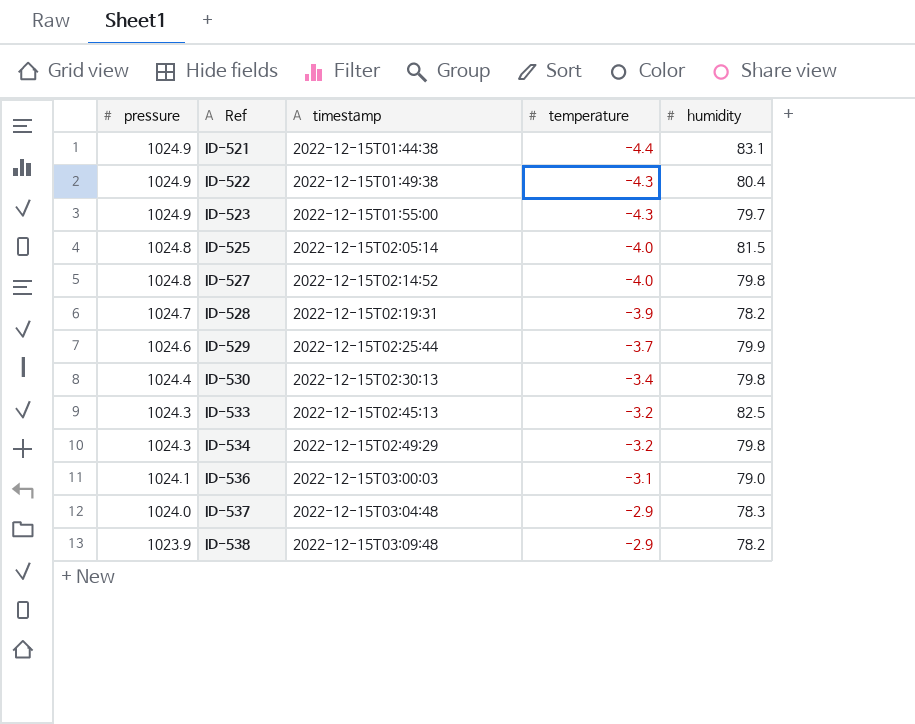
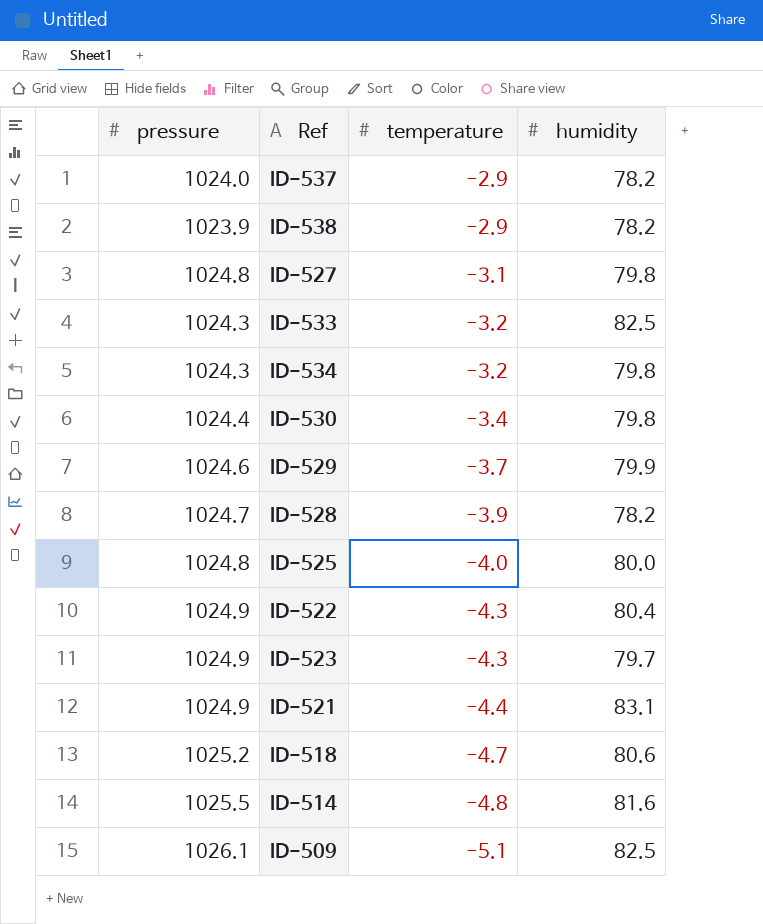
row order: pressure descending -> temperature descending
column timestamp | position: 3 -> none
row ID-536: 1024.1 | 2022-12-15T03:00:03 | -3.1 | 79.0 -> none
ID-537 | humidity: 78.3 -> 78.2
ID-527 | temperature: -4.0 -> -3.1
ID-525 | humidity: 81.5 -> 80.0
row ID-518: none -> 1025.2 | -4.7 | 80.6
row ID-514: none -> 1025.5 | -4.8 | 81.6
row ID-509: none -> 1026.1 | -5.1 | 82.5

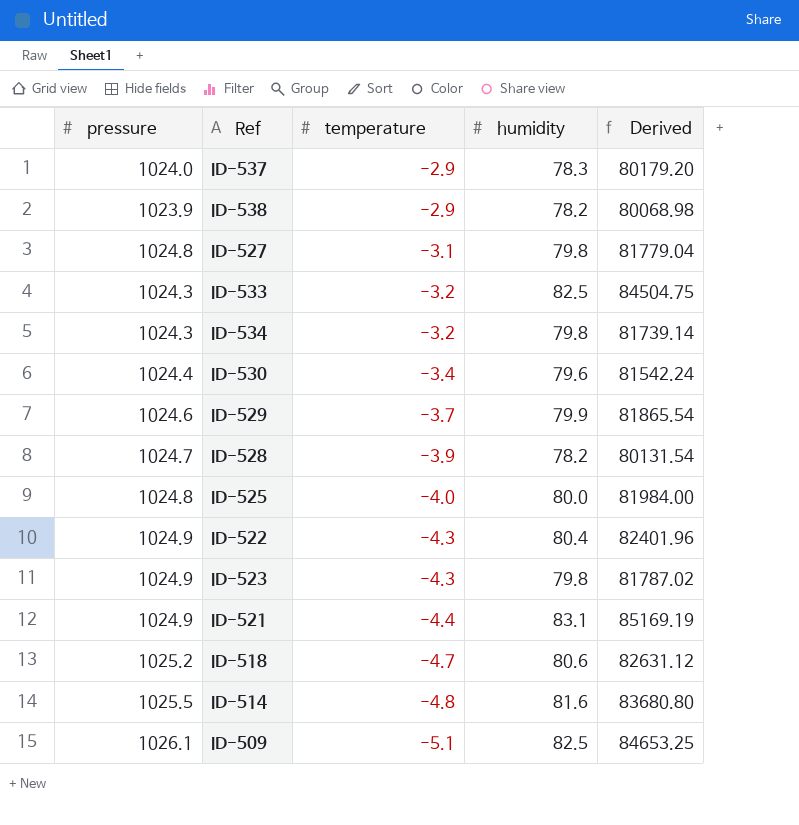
column Derived | formula: none -> [pressure] * [humidity]
ID-537 | humidity: 78.2 -> 78.3
ID-530 | humidity: 79.8 -> 79.6
ID-523 | humidity: 79.7 -> 79.8

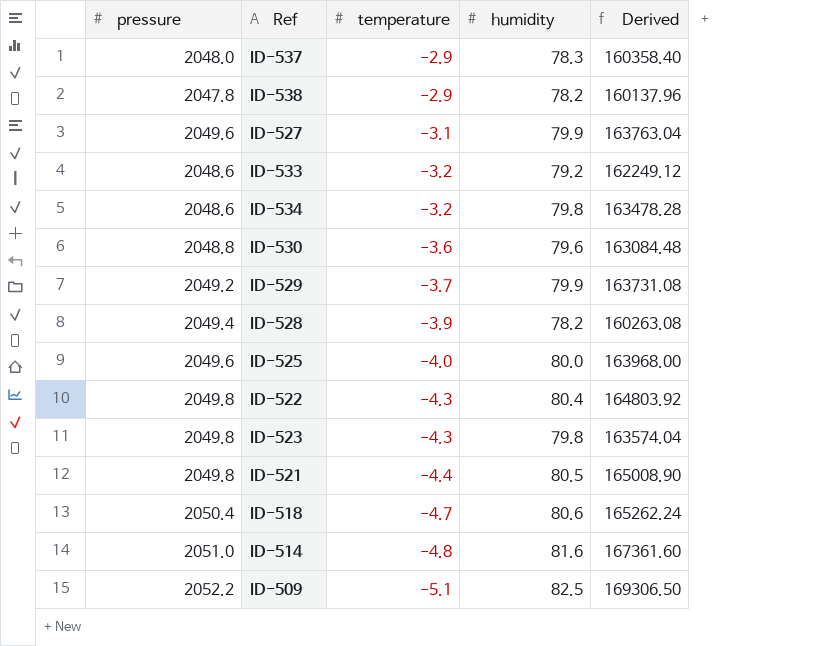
ID-537 | pressure: 1024.0 -> 2048.0
ID-537 | Derived: 80179.20 -> 160358.40
ID-538 | pressure: 1023.9 -> 2047.8
ID-538 | Derived: 80068.98 -> 160137.96
ID-527 | pressure: 1024.8 -> 2049.6
ID-527 | humidity: 79.8 -> 79.9
ID-527 | Derived: 81779.04 -> 163763.04
ID-533 | pressure: 1024.3 -> 2048.6
ID-533 | humidity: 82.5 -> 79.2
ID-533 | Derived: 84504.75 -> 162249.12
ID-534 | pressure: 1024.3 -> 2048.6
ID-534 | Derived: 81739.14 -> 163478.28
ID-530 | pressure: 1024.4 -> 2048.8
ID-530 | temperature: -3.4 -> -3.6
ID-530 | Derived: 81542.24 -> 163084.48
ID-529 | pressure: 1024.6 -> 2049.2
ID-529 | Derived: 81865.54 -> 163731.08
ID-528 | pressure: 1024.7 -> 2049.4
ID-528 | Derived: 80131.54 -> 160263.08
ID-525 | pressure: 1024.8 -> 2049.6
ID-525 | Derived: 81984.00 -> 163968.00
ID-522 | pressure: 1024.9 -> 2049.8
ID-522 | Derived: 82401.96 -> 164803.92
ID-523 | pressure: 1024.9 -> 2049.8
ID-523 | Derived: 81787.02 -> 163574.04
ID-521 | pressure: 1024.9 -> 2049.8
ID-521 | humidity: 83.1 -> 80.5
ID-521 | Derived: 85169.19 -> 165008.90
ID-518 | pressure: 1025.2 -> 2050.4
ID-518 | Derived: 82631.12 -> 165262.24
ID-514 | pressure: 1025.5 -> 2051.0
ID-514 | Derived: 83680.80 -> 167361.60
ID-509 | pressure: 1026.1 -> 2052.2
ID-509 | Derived: 84653.25 -> 169306.50

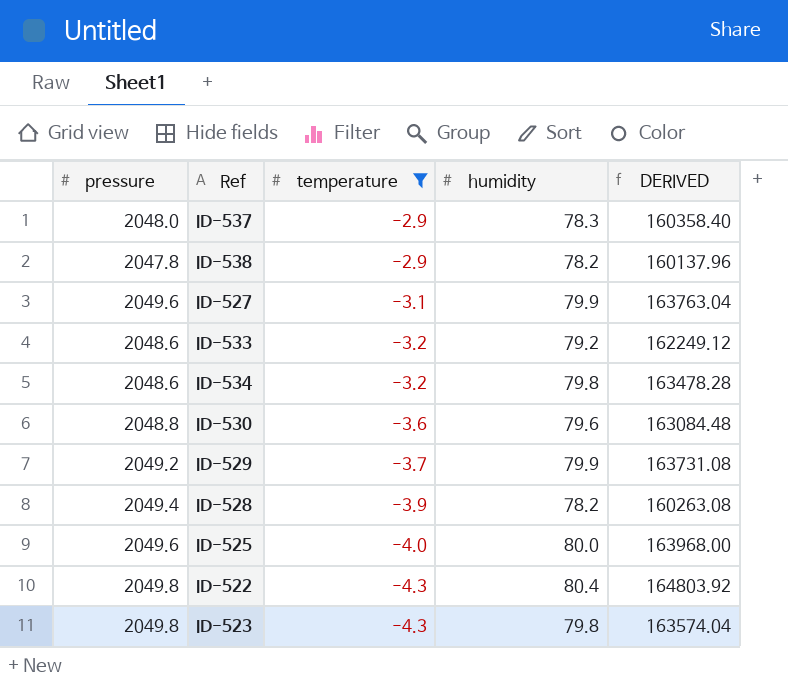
filter: none -> temperature >= -4.3
column name: Derived -> DERIVED

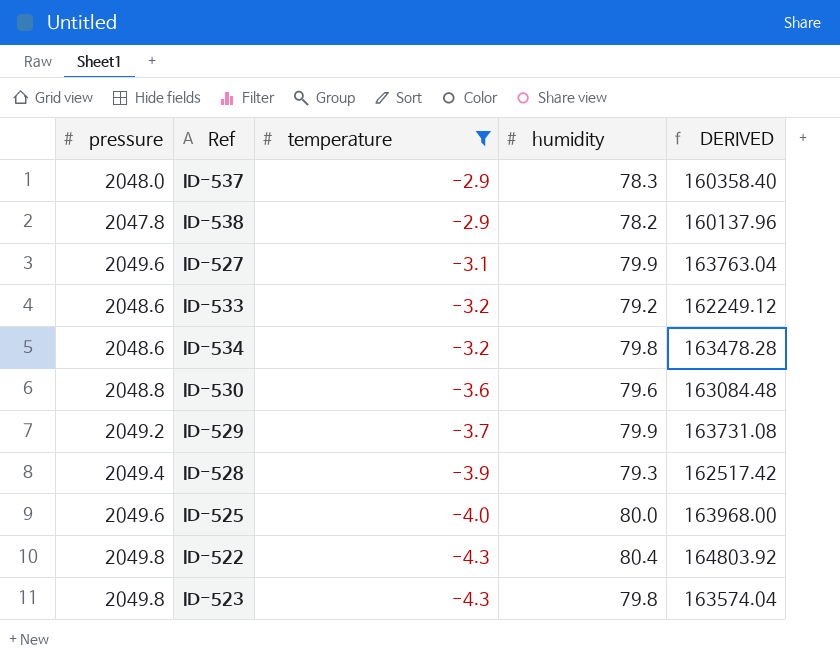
ID-528 | humidity: 78.2 -> 79.3
ID-528 | DERIVED: 160263.08 -> 162517.42

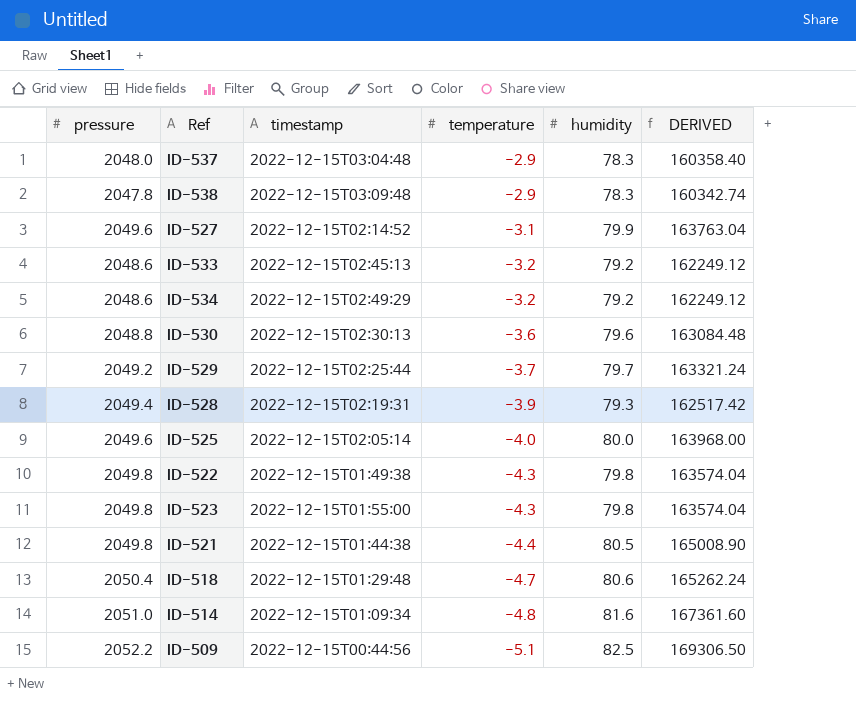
filter: temperature >= -4.3 -> none
column timestamp | position: none -> 3
ID-538 | humidity: 78.2 -> 78.3
ID-538 | DERIVED: 160137.96 -> 160342.74
ID-534 | humidity: 79.8 -> 79.2
ID-534 | DERIVED: 163478.28 -> 162249.12
ID-529 | humidity: 79.9 -> 79.7
ID-529 | DERIVED: 163731.08 -> 163321.24
ID-522 | humidity: 80.4 -> 79.8
ID-522 | DERIVED: 164803.92 -> 163574.04

